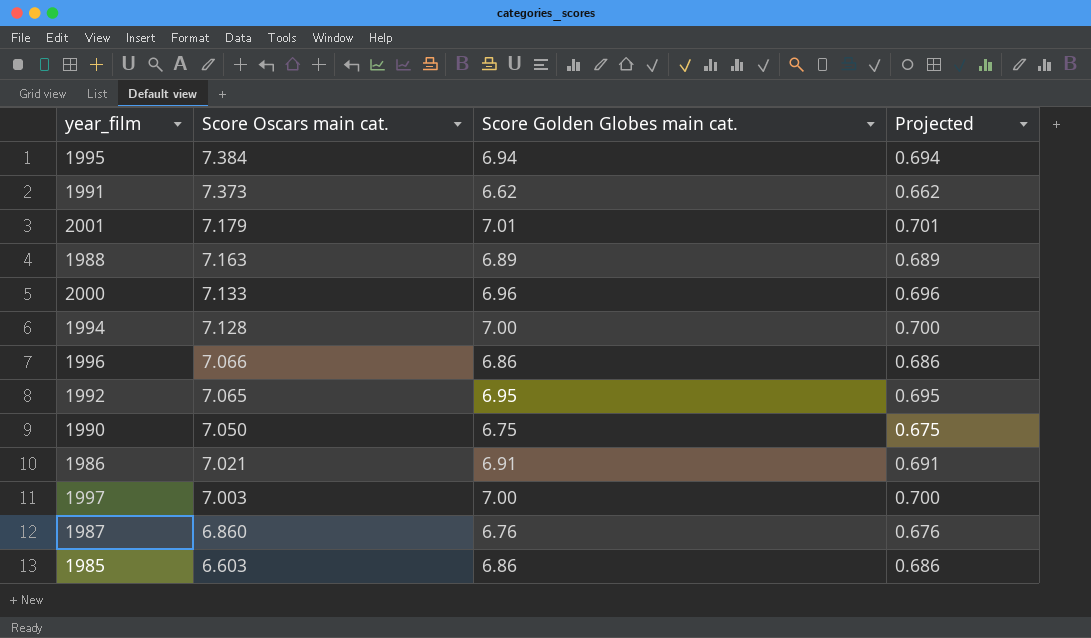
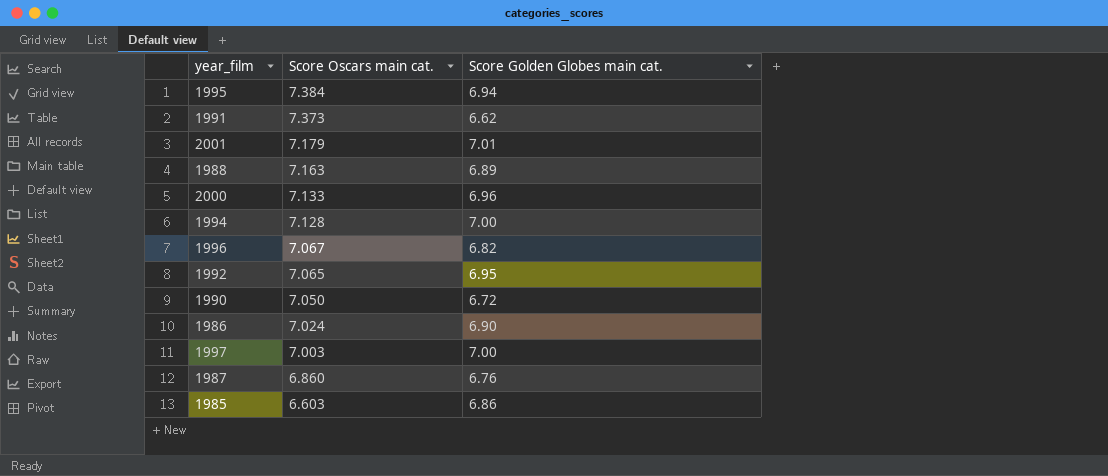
column Projected | formula: [Score Golden Globes main cat.] * 0.1 -> none
1996 | Score Oscars main cat.: 7.066 -> 7.067
1996 | Score Golden Globes main cat.: 6.86 -> 6.82
1990 | Score Golden Globes main cat.: 6.75 -> 6.72
1986 | Score Oscars main cat.: 7.021 -> 7.024
1986 | Score Golden Globes main cat.: 6.91 -> 6.90

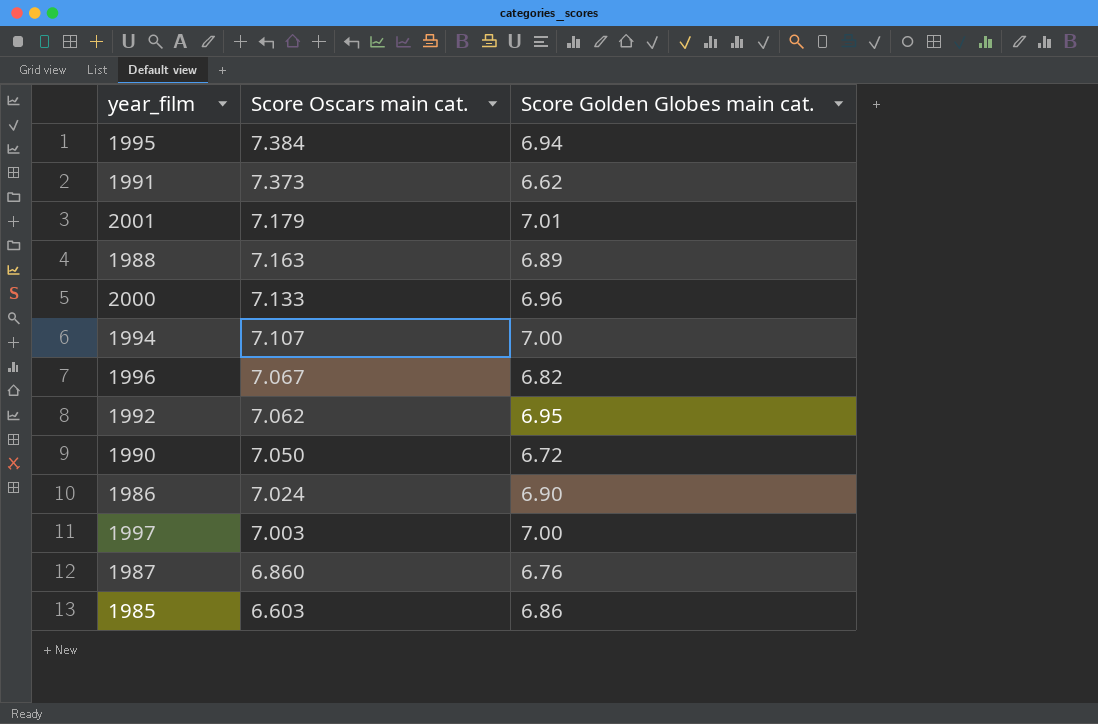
1994 | Score Oscars main cat.: 7.128 -> 7.107
1992 | Score Oscars main cat.: 7.065 -> 7.062

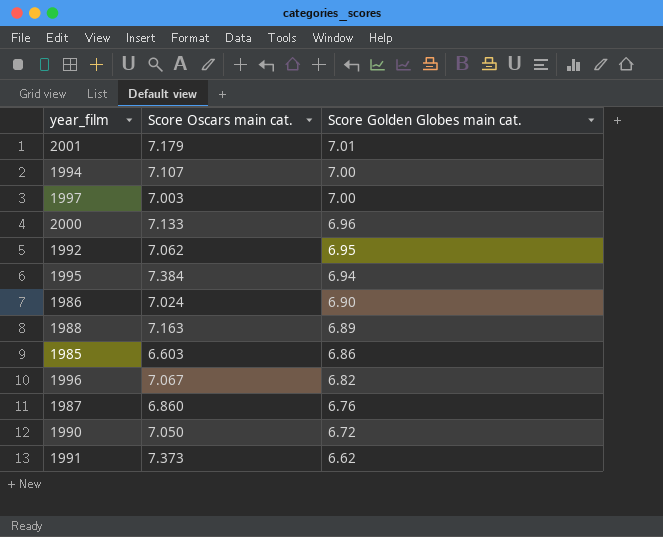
row order: Score Oscars main cat. descending -> Score Golden Globes main cat. descending

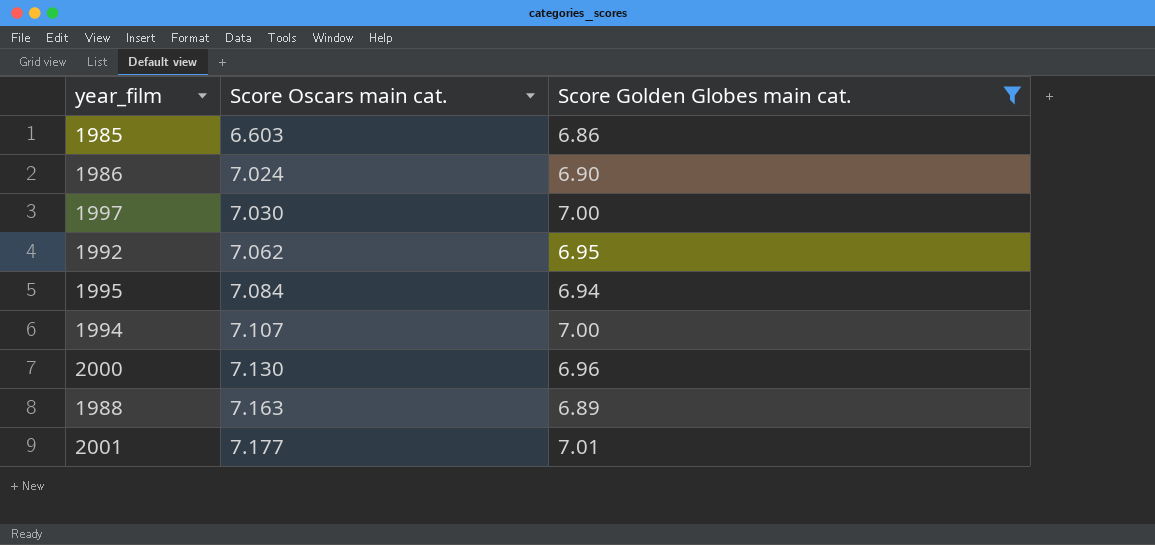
filter: none -> Score Golden Globes main cat. >= 6.86
row order: Score Golden Globes main cat. descending -> Score Oscars main cat. ascending
1997 | Score Oscars main cat.: 7.003 -> 7.030
1995 | Score Oscars main cat.: 7.384 -> 7.084
2000 | Score Oscars main cat.: 7.133 -> 7.130
2001 | Score Oscars main cat.: 7.179 -> 7.177

